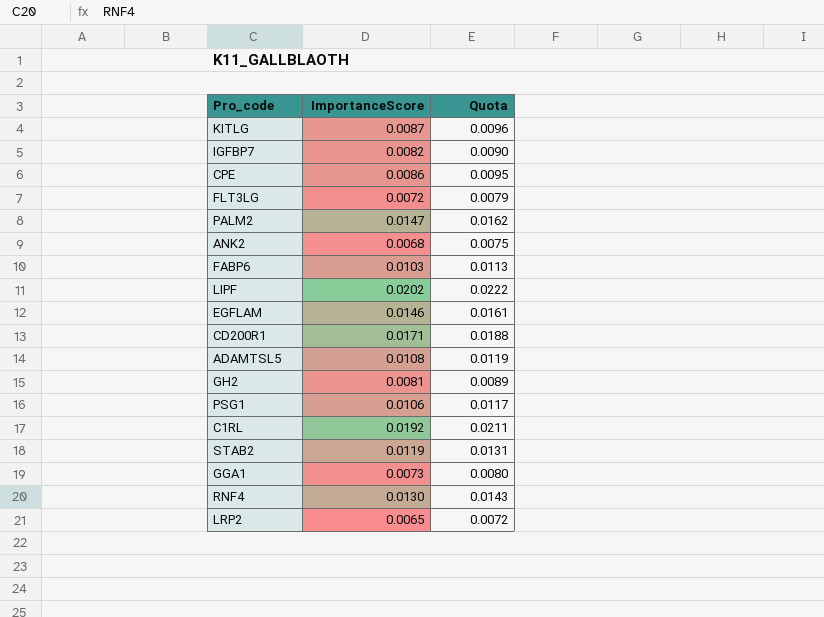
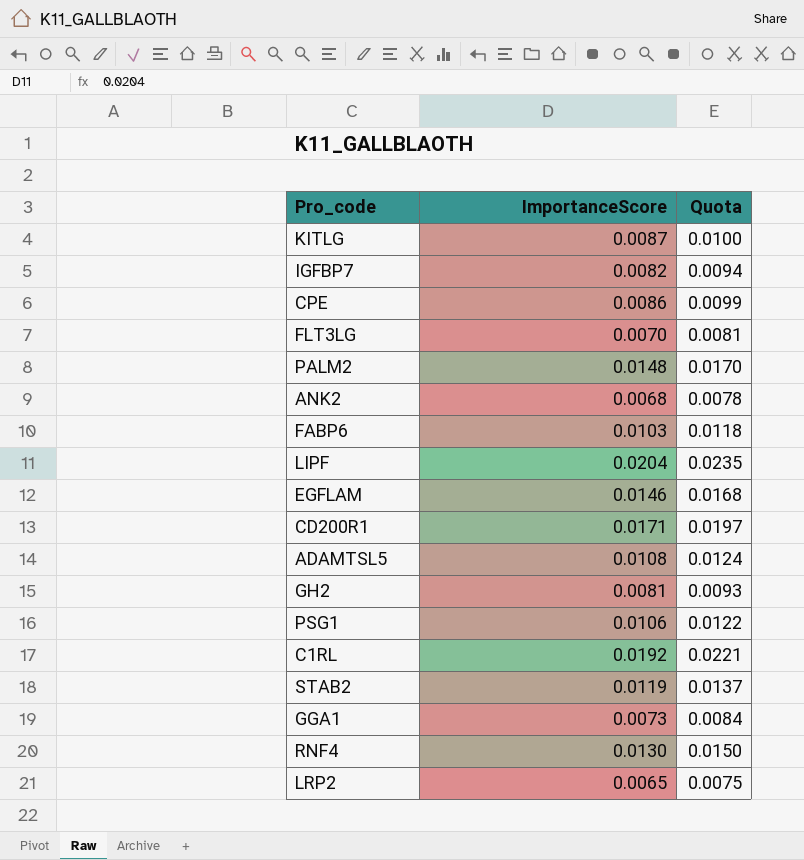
column Quota | formula: [ImportanceScore] * 1.1 -> [ImportanceScore] * 1.15
FLT3LG | ImportanceScore: 0.0072 -> 0.0070
PALM2 | ImportanceScore: 0.0147 -> 0.0148
LIPF | ImportanceScore: 0.0202 -> 0.0204

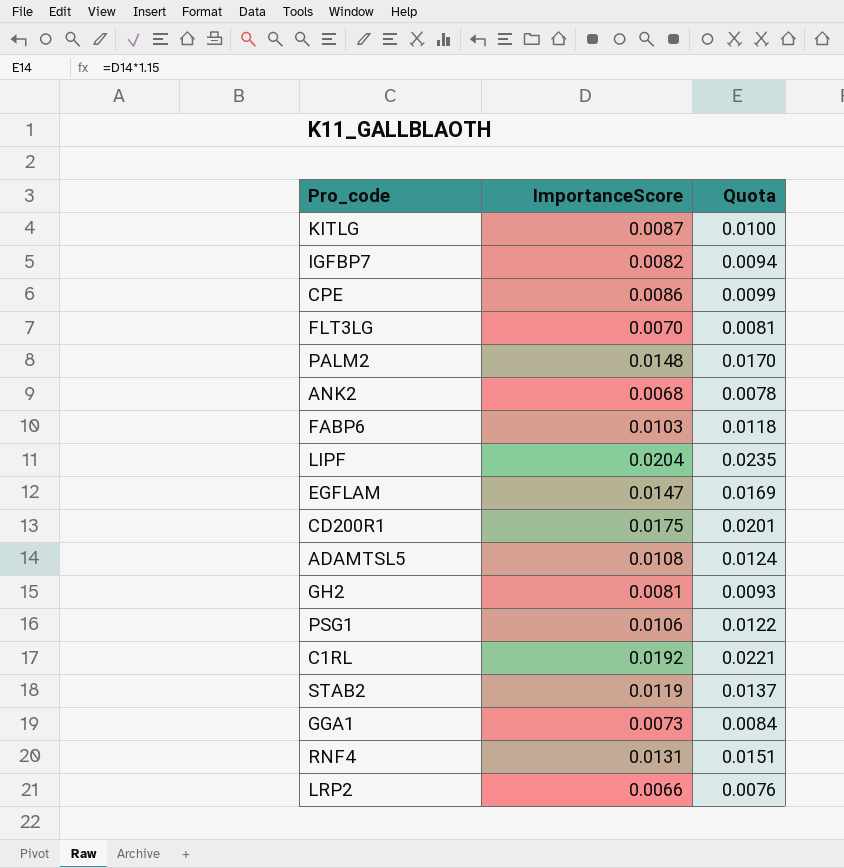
EGFLAM | ImportanceScore: 0.0146 -> 0.0147
EGFLAM | Quota: 0.0168 -> 0.0169
CD200R1 | ImportanceScore: 0.0171 -> 0.0175
CD200R1 | Quota: 0.0197 -> 0.0201
RNF4 | ImportanceScore: 0.0130 -> 0.0131
RNF4 | Quota: 0.0150 -> 0.0151
LRP2 | ImportanceScore: 0.0065 -> 0.0066
LRP2 | Quota: 0.0075 -> 0.0076

